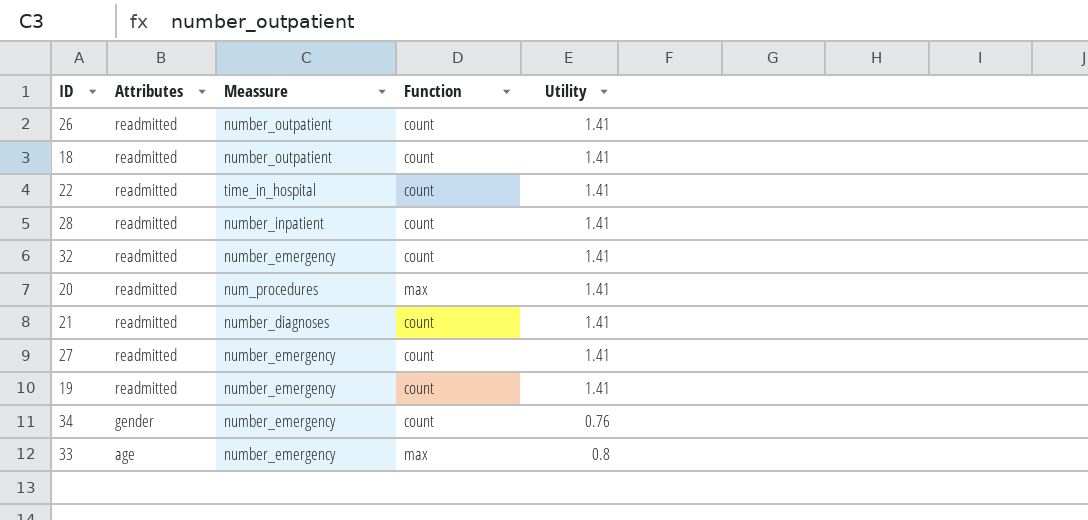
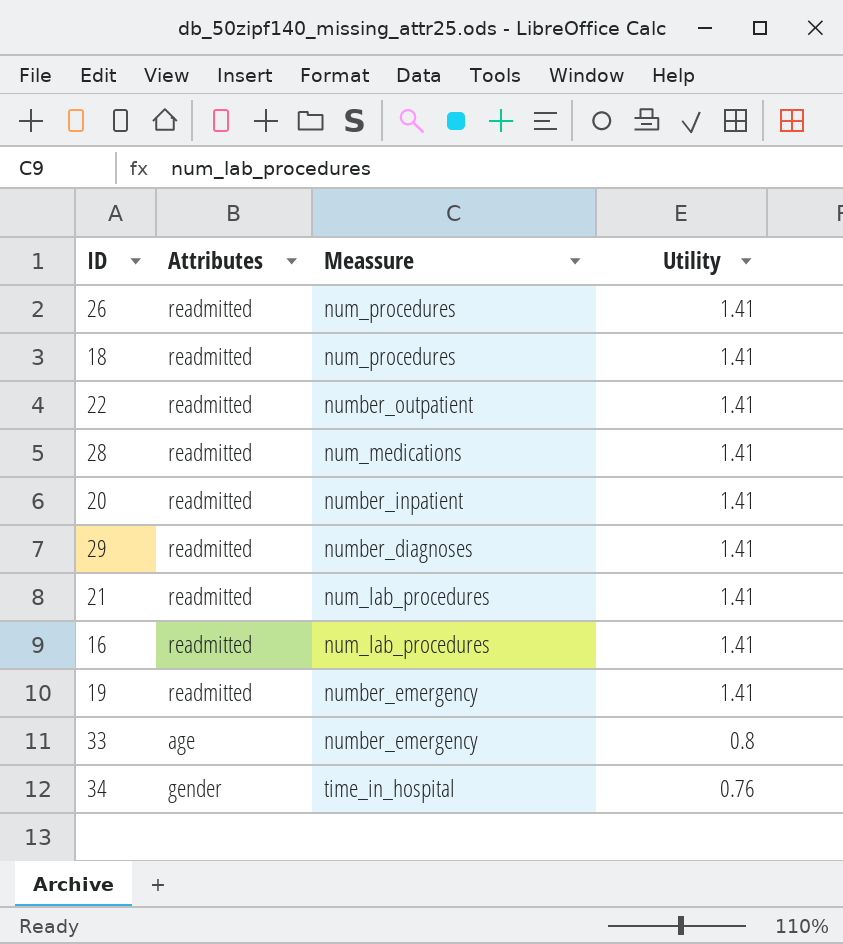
row order: Attributes descending -> Utility descending
column Function | position: 4 -> none
row 32: readmitted | number_emergency | count | 1.41 -> none
row 27: readmitted | number_emergency | count | 1.41 -> none
26 | Meassure: number_outpatient -> num_procedures
18 | Meassure: number_outpatient -> num_procedures
22 | Meassure: time_in_hospital -> number_outpatient
28 | Meassure: number_inpatient -> num_medications
20 | Meassure: num_procedures -> number_inpatient
row 29: none -> readmitted | number_diagnoses | 1.41
21 | Meassure: number_diagnoses -> num_lab_procedures
row 16: none -> readmitted | num_lab_procedures | 1.41
34 | Meassure: number_emergency -> time_in_hospital

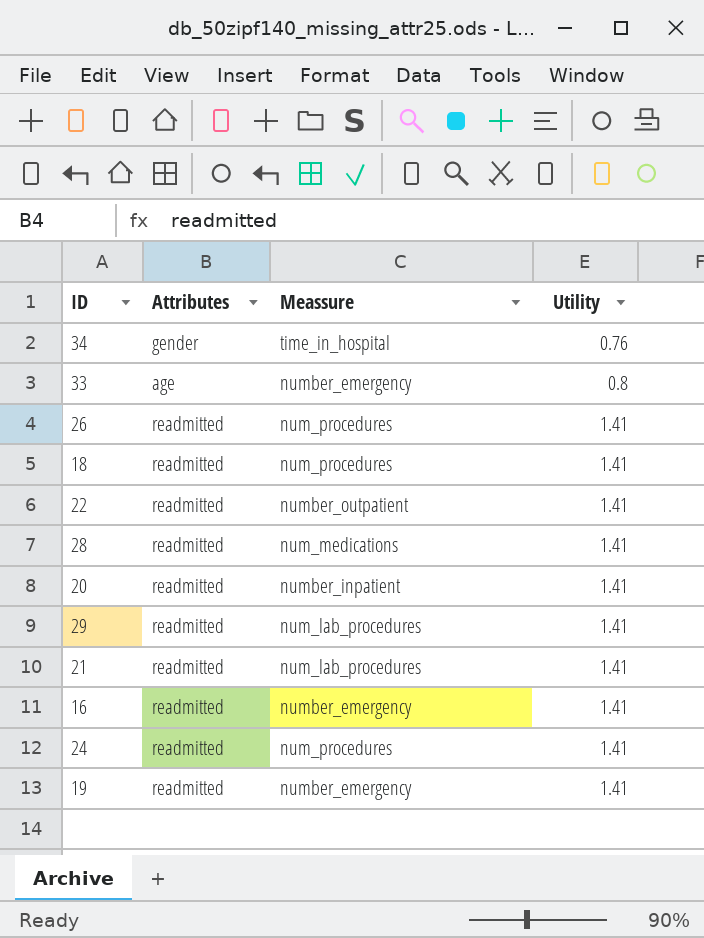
row order: Utility descending -> Utility ascending
29 | Meassure: number_diagnoses -> num_lab_procedures
16 | Meassure: num_lab_procedures -> number_emergency
row 24: none -> readmitted | num_procedures | 1.41

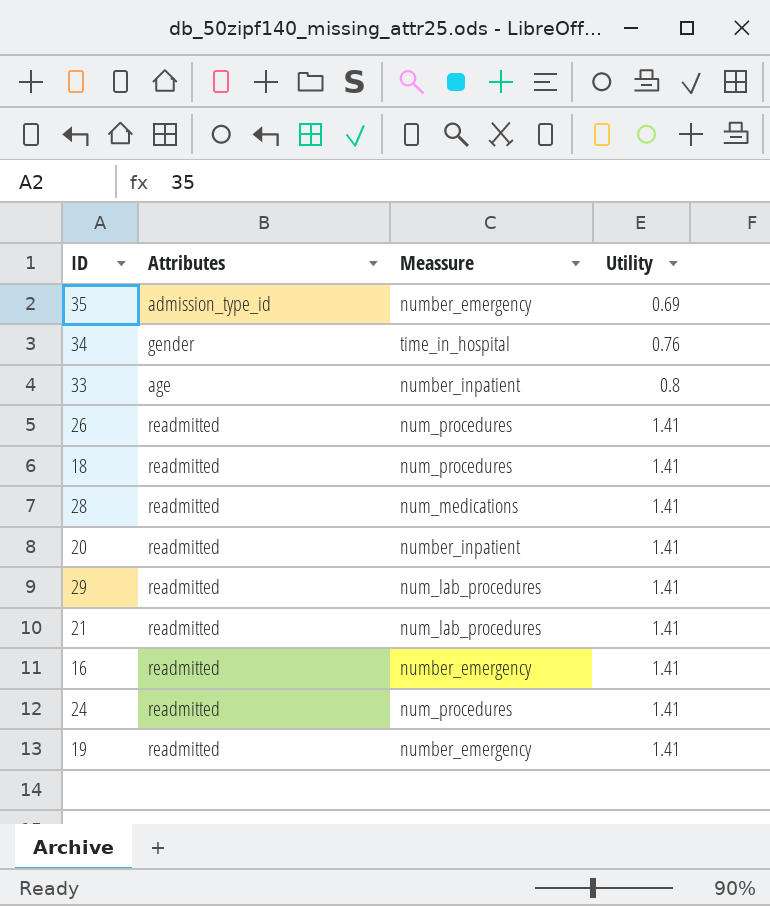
row 22: readmitted | number_outpatient | 1.41 -> none
row 35: none -> admission_type_id | number_emergency | 0.69
33 | Meassure: number_emergency -> number_inpatient

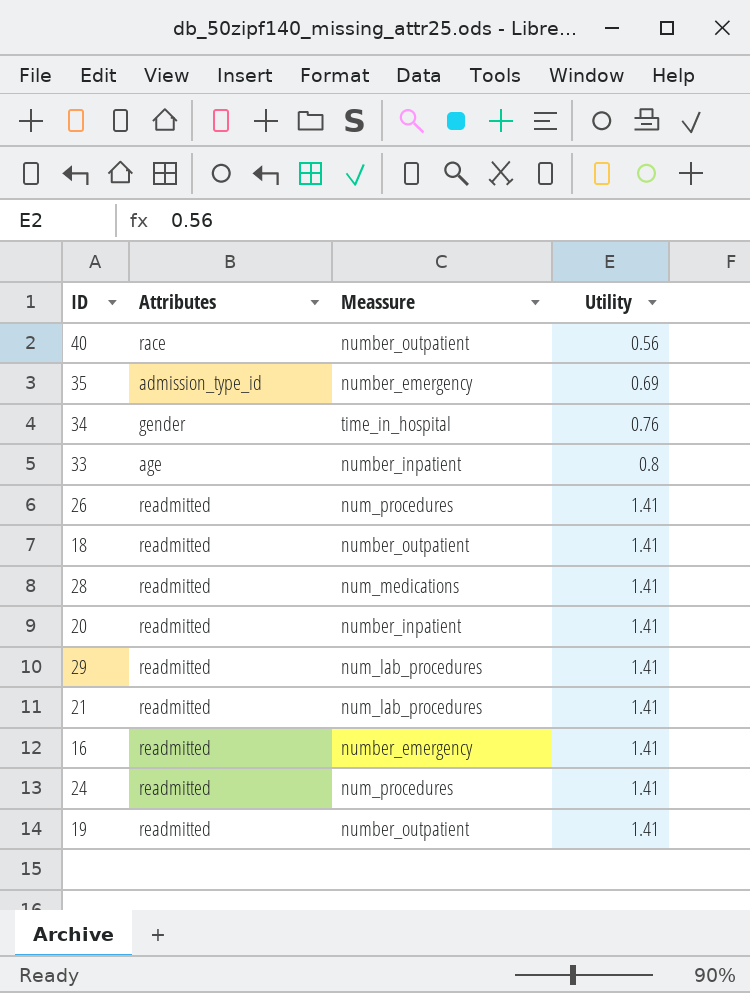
row 40: none -> race | number_outpatient | 0.56
18 | Meassure: num_procedures -> number_outpatient
19 | Meassure: number_emergency -> number_outpatient

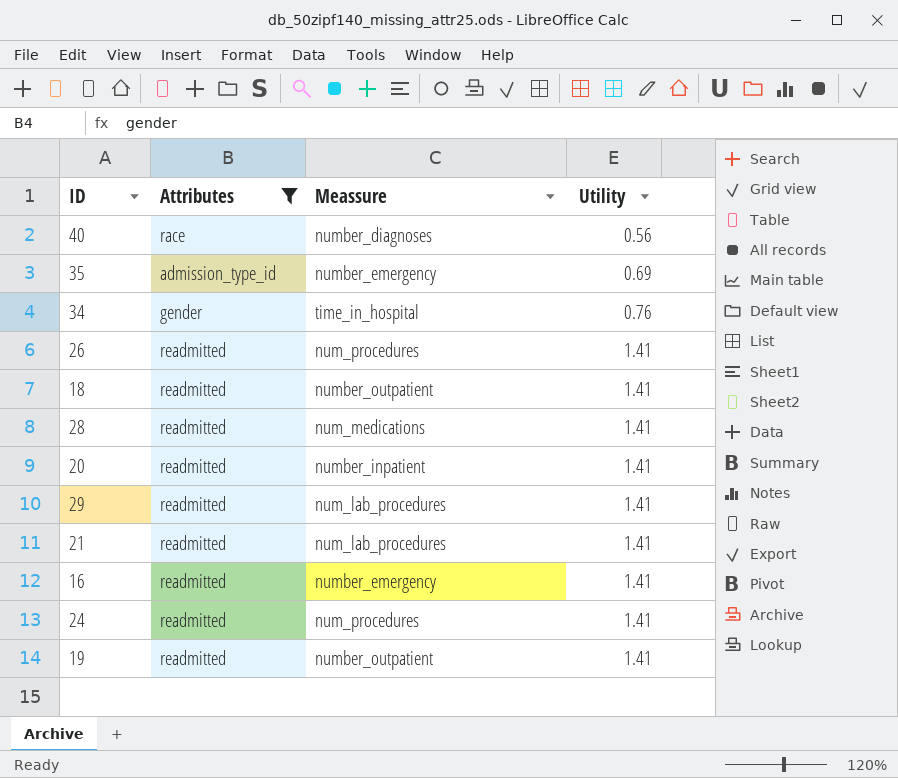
filter: none -> Attributes != age
40 | Meassure: number_outpatient -> number_diagnoses

